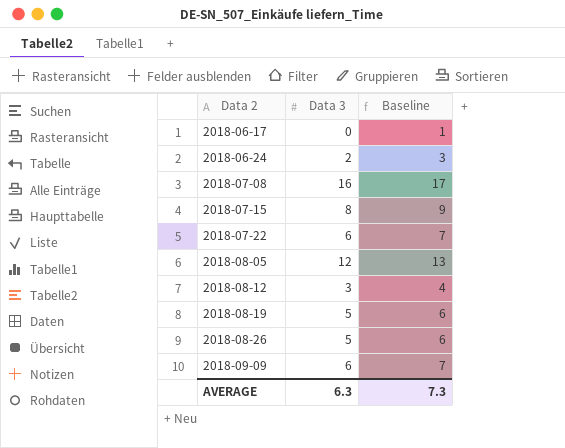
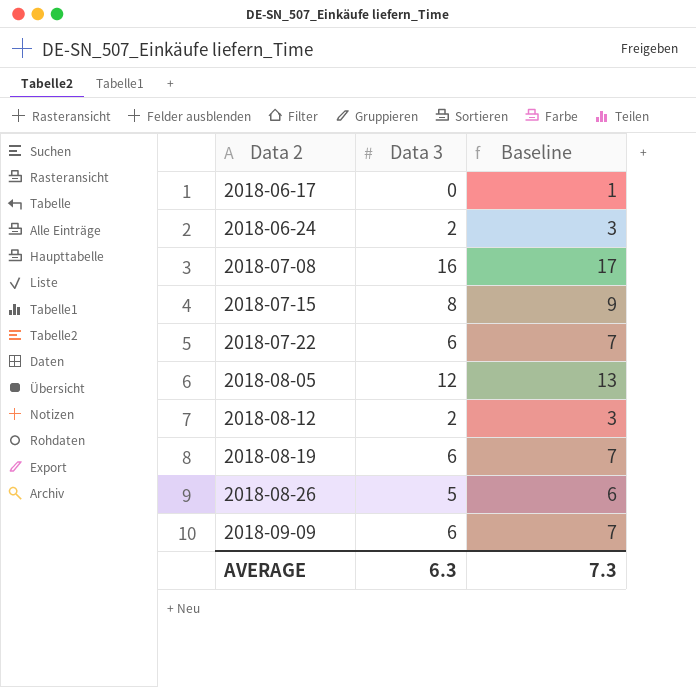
2018-08-12 | Data 3: 3 -> 2
2018-08-12 | Baseline: 4 -> 3
2018-08-19 | Data 3: 5 -> 6
2018-08-19 | Baseline: 6 -> 7

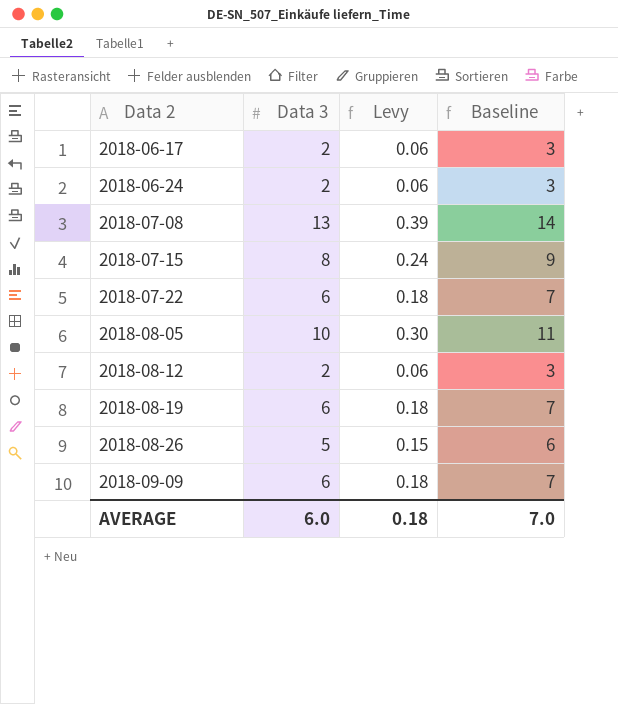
column Levy | formula: none -> [Data 3] * 0.03
2018-06-17 | Data 3: 0 -> 2
2018-06-17 | Baseline: 1 -> 3
2018-07-08 | Data 3: 16 -> 13
2018-07-08 | Baseline: 17 -> 14
2018-08-05 | Data 3: 12 -> 10
2018-08-05 | Baseline: 13 -> 11
AVERAGE | Data 3: 6.3 -> 6.0
AVERAGE | Baseline: 7.3 -> 7.0

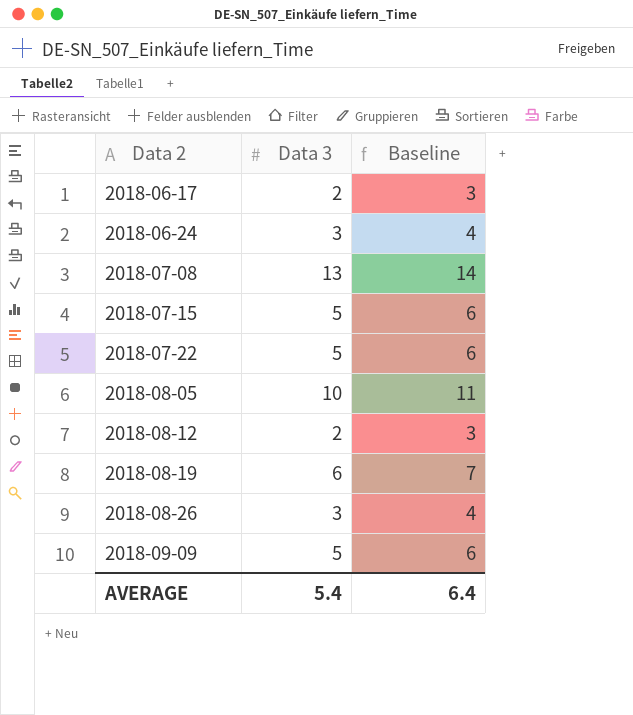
column Levy | formula: [Data 3] * 0.03 -> none
2018-06-24 | Data 3: 2 -> 3
2018-06-24 | Baseline: 3 -> 4
2018-07-15 | Data 3: 8 -> 5
2018-07-15 | Baseline: 9 -> 6
2018-07-22 | Data 3: 6 -> 5
2018-07-22 | Baseline: 7 -> 6
2018-08-26 | Data 3: 5 -> 3
2018-08-26 | Baseline: 6 -> 4
2018-09-09 | Data 3: 6 -> 5
2018-09-09 | Baseline: 7 -> 6
AVERAGE | Data 3: 6.0 -> 5.4
AVERAGE | Baseline: 7.0 -> 6.4

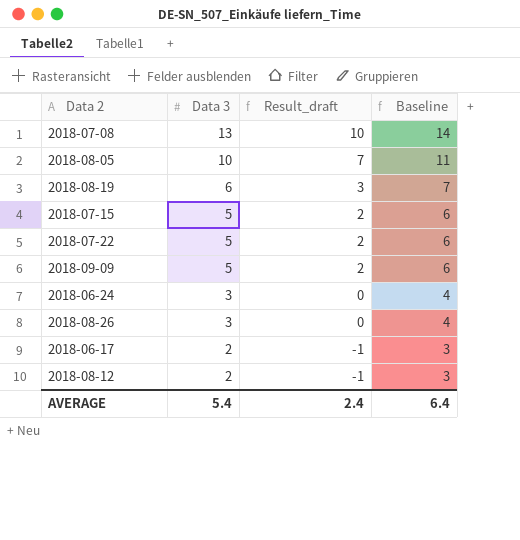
row order: Data 2 ascending -> Data 3 descending
column Result_draft | formula: none -> [Data 3] - 3

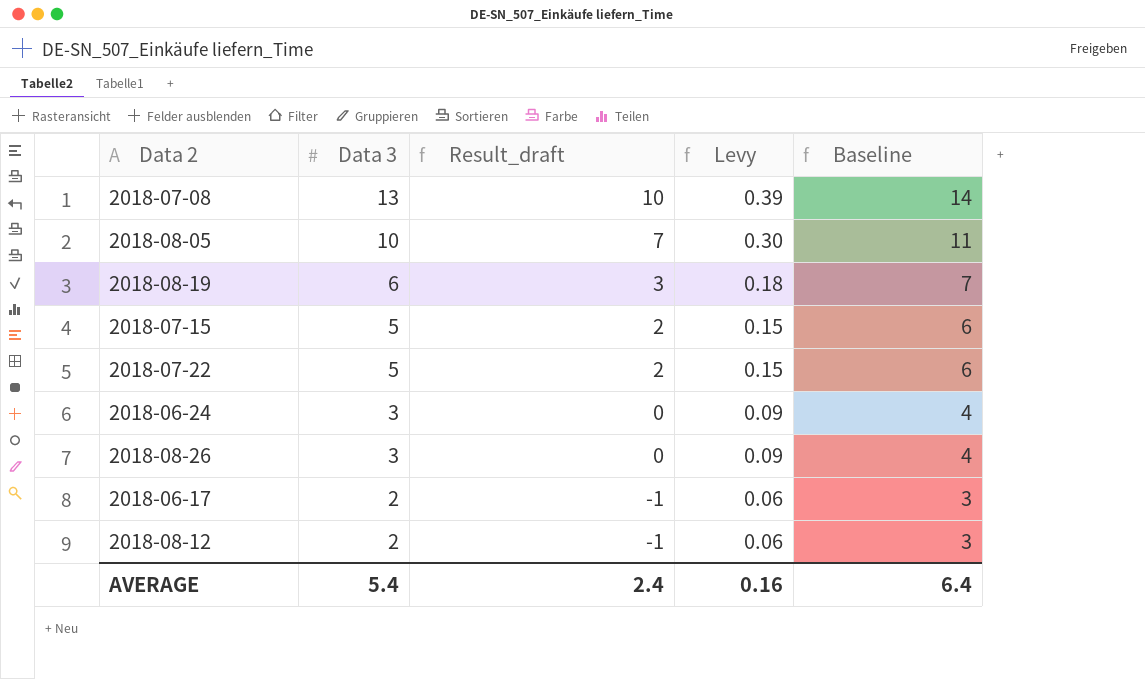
column Levy | formula: none -> [Data 3] * 0.03
row 2018-09-09: 5 | 2 | 6 -> none

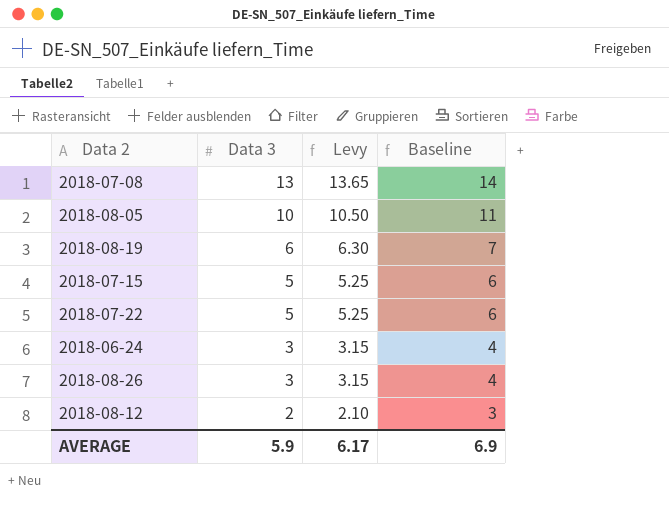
column Result_draft | formula: [Data 3] - 3 -> none
column Levy | formula: [Data 3] * 0.03 -> [Data 3] * 1.05
row 2018-06-17: 2 | -1 | 0.06 | 3 -> none
AVERAGE | Data 3: 5.4 -> 5.9
AVERAGE | Levy: 0.16 -> 6.17
AVERAGE | Baseline: 6.4 -> 6.9

